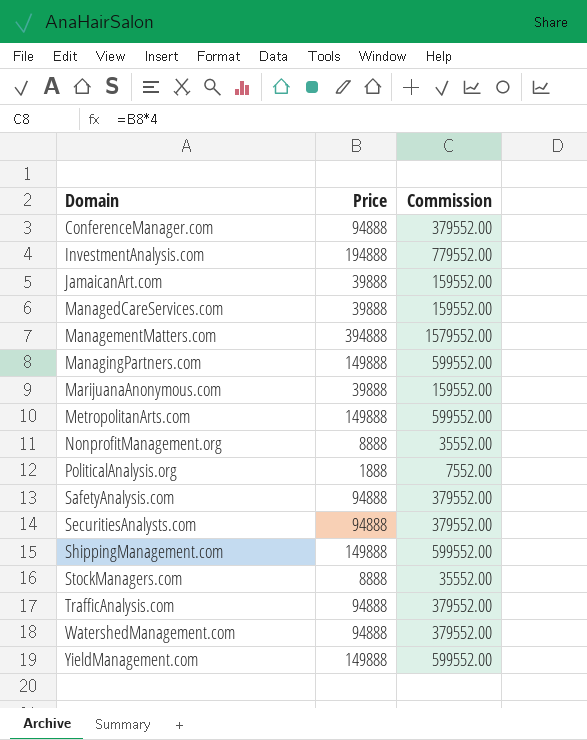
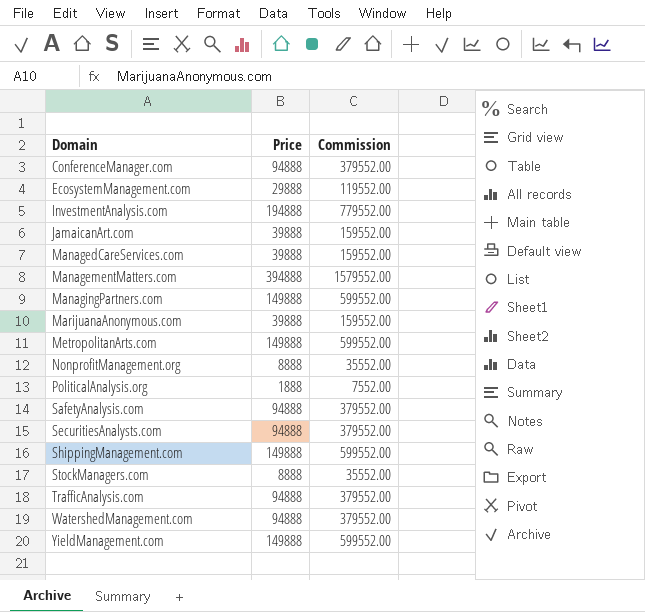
row EcosystemManagement.com: none -> 29888 | 119552.00

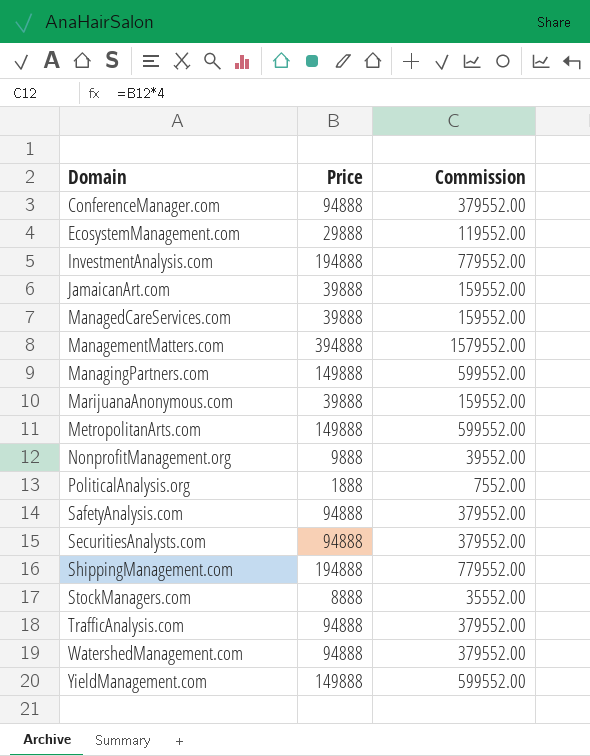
NonprofitManagement.org | Price: 8888 -> 9888
NonprofitManagement.org | Commission: 35552.00 -> 39552.00
ShippingManagement.com | Price: 149888 -> 194888
ShippingManagement.com | Commission: 599552.00 -> 779552.00

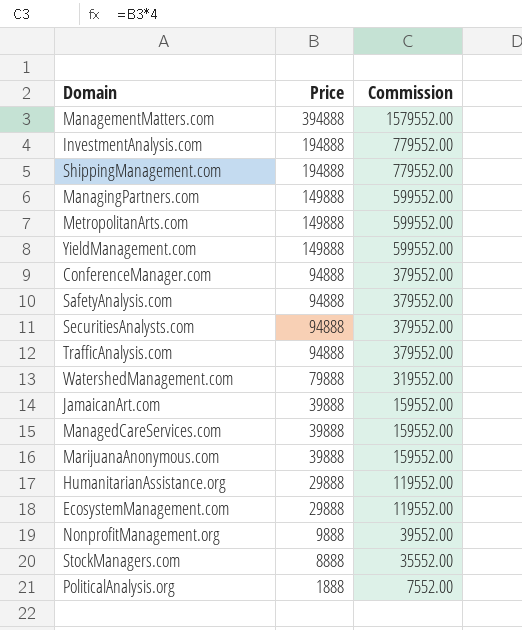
row order: Domain ascending -> Price descending
WatershedManagement.com | Price: 94888 -> 79888
WatershedManagement.com | Commission: 379552.00 -> 319552.00
row HumanitarianAssistance.org: none -> 29888 | 119552.00

